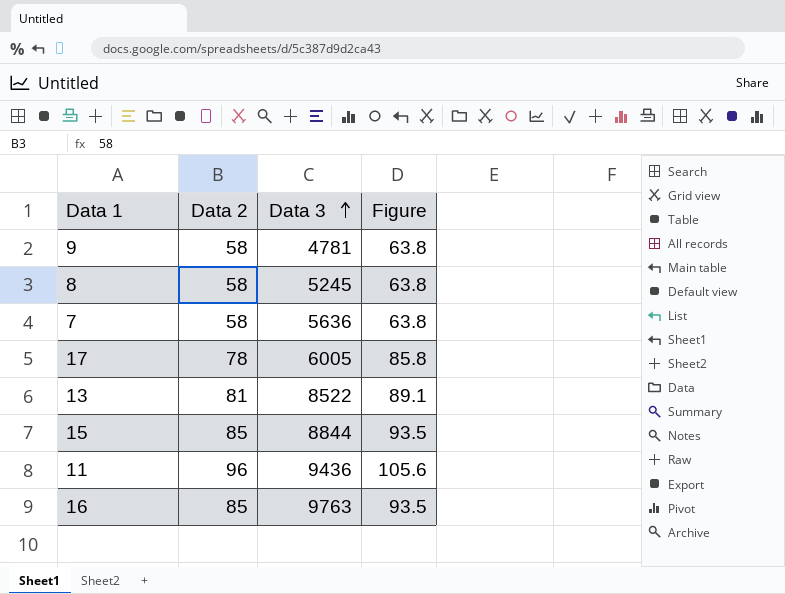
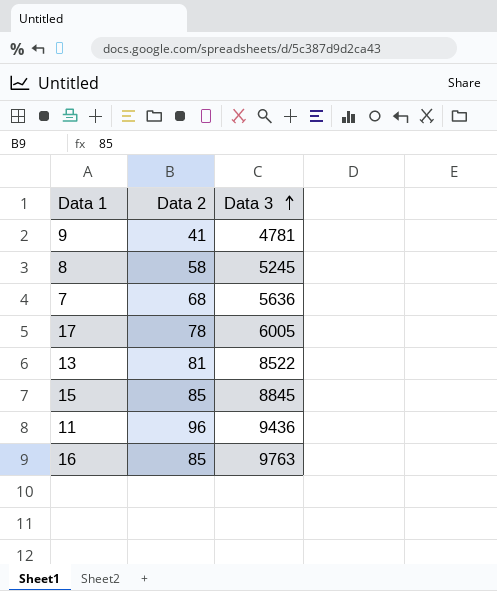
column Figure | formula: [Data 2] * 1.1 -> none
9 | Data 2: 58 -> 41
7 | Data 2: 58 -> 68
15 | Data 3: 8844 -> 8845

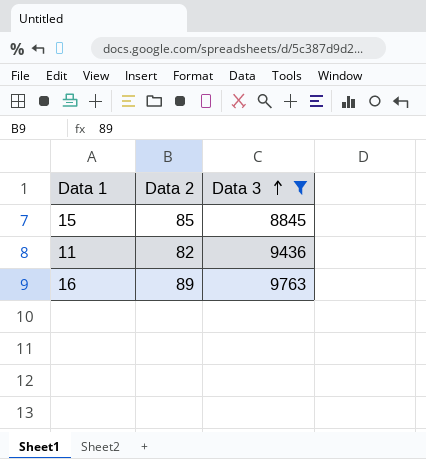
filter: none -> Data 3 >= 8845
11 | Data 2: 96 -> 82
16 | Data 2: 85 -> 89

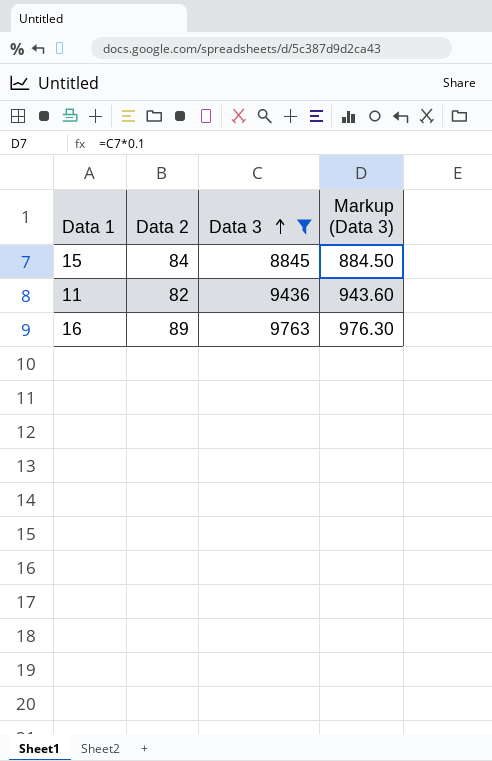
column Markup (Data 3) | formula: none -> [Data 3] * 0.1
15 | Data 2: 85 -> 84

